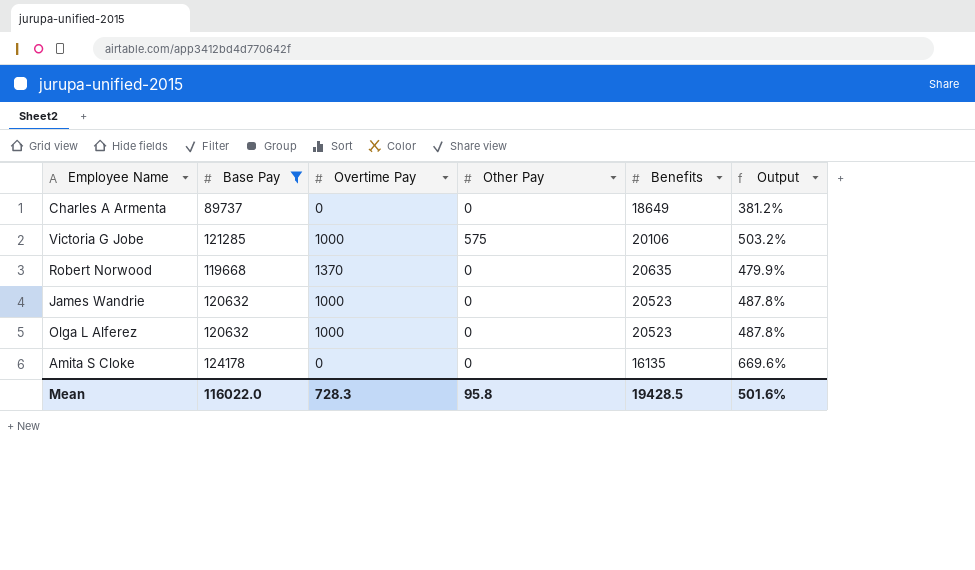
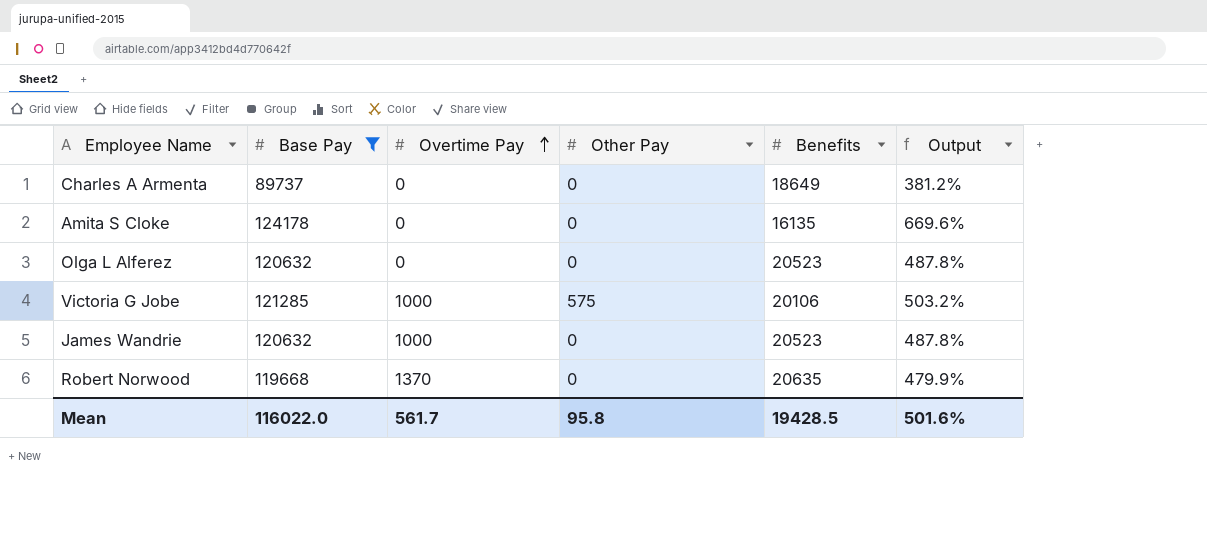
row order: none -> Overtime Pay ascending
Olga L Alferez | Overtime Pay: 1000 -> 0
Mean | Overtime Pay: 728.3 -> 561.7

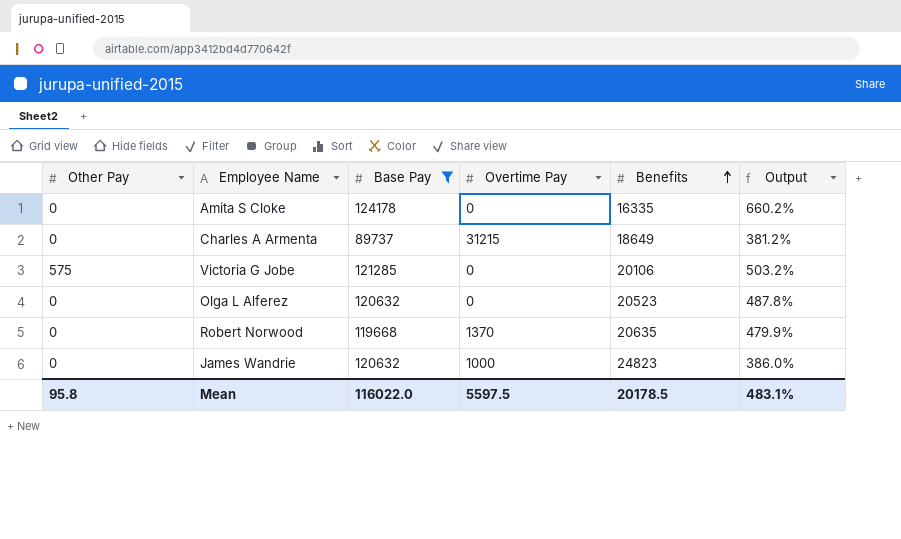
row order: Overtime Pay ascending -> Benefits ascending
column Other Pay | position: 4 -> 1
Amita S Cloke | Benefits: 16135 -> 16335
Amita S Cloke | Output: 669.6% -> 660.2%
Charles A Armenta | Overtime Pay: 0 -> 31215
Victoria G Jobe | Overtime Pay: 1000 -> 0
James Wandrie | Benefits: 20523 -> 24823
James Wandrie | Output: 487.8% -> 386.0%
Mean | Overtime Pay: 561.7 -> 5597.5
Mean | Benefits: 19428.5 -> 20178.5
Mean | Output: 501.6% -> 483.1%

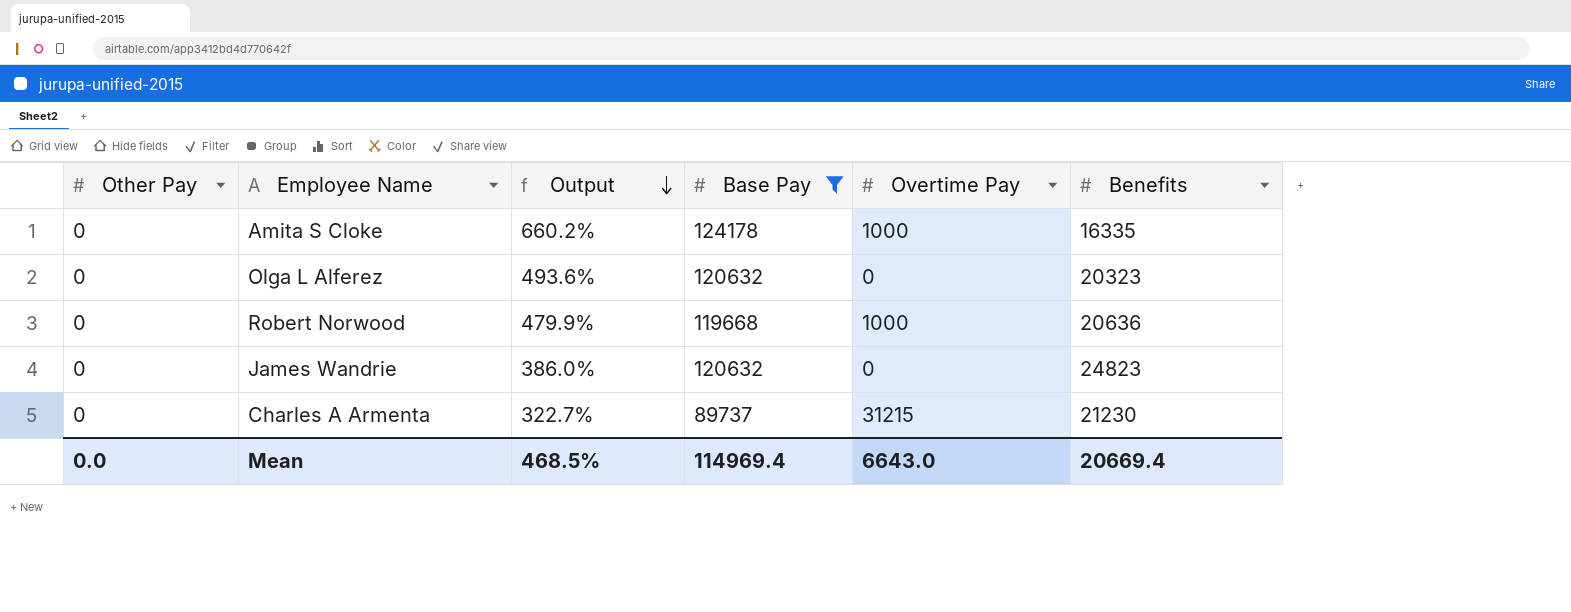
row order: Benefits ascending -> Output descending
column Output | position: 6 -> 3
row Victoria G Jobe: 575 | 121285 | 0 | 20106 | 503.2% -> none
Amita S Cloke | Overtime Pay: 0 -> 1000
Olga L Alferez | Output: 487.8% -> 493.6%
Olga L Alferez | Benefits: 20523 -> 20323
Robert Norwood | Overtime Pay: 1370 -> 1000
Robert Norwood | Benefits: 20635 -> 20636
James Wandrie | Overtime Pay: 1000 -> 0
Charles A Armenta | Output: 381.2% -> 322.7%
Charles A Armenta | Benefits: 18649 -> 21230
Mean | Other Pay: 95.8 -> 0.0
Mean | Output: 483.1% -> 468.5%
Mean | Base Pay: 116022.0 -> 114969.4
Mean | Overtime Pay: 5597.5 -> 6643.0
Mean | Benefits: 20178.5 -> 20669.4

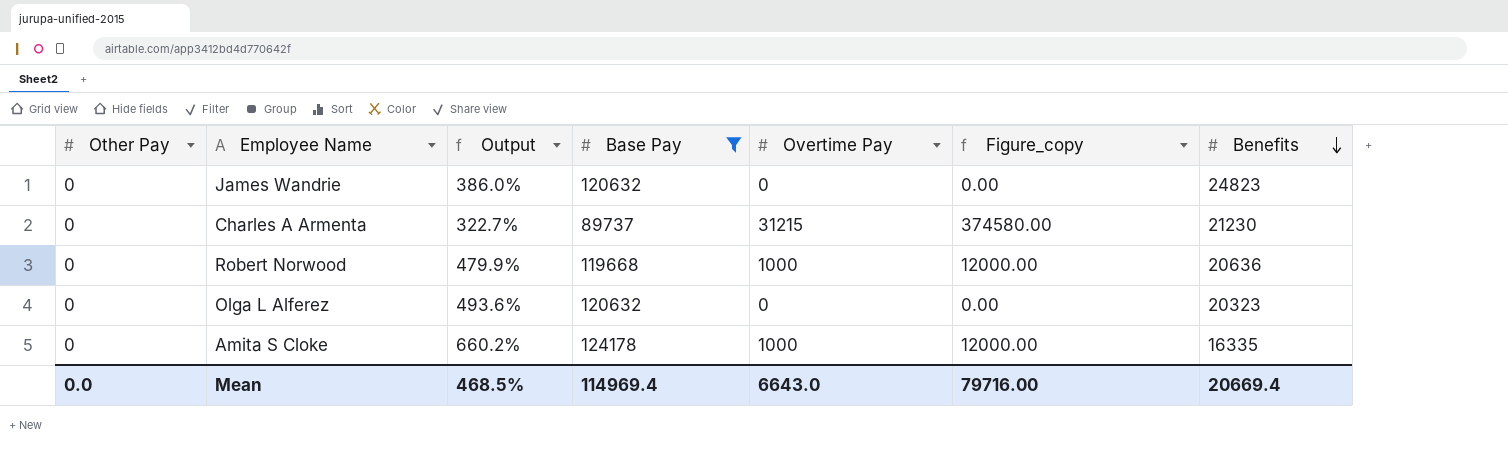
row order: Output descending -> Benefits descending
column Figure_copy | formula: none -> [Overtime Pay] * 12

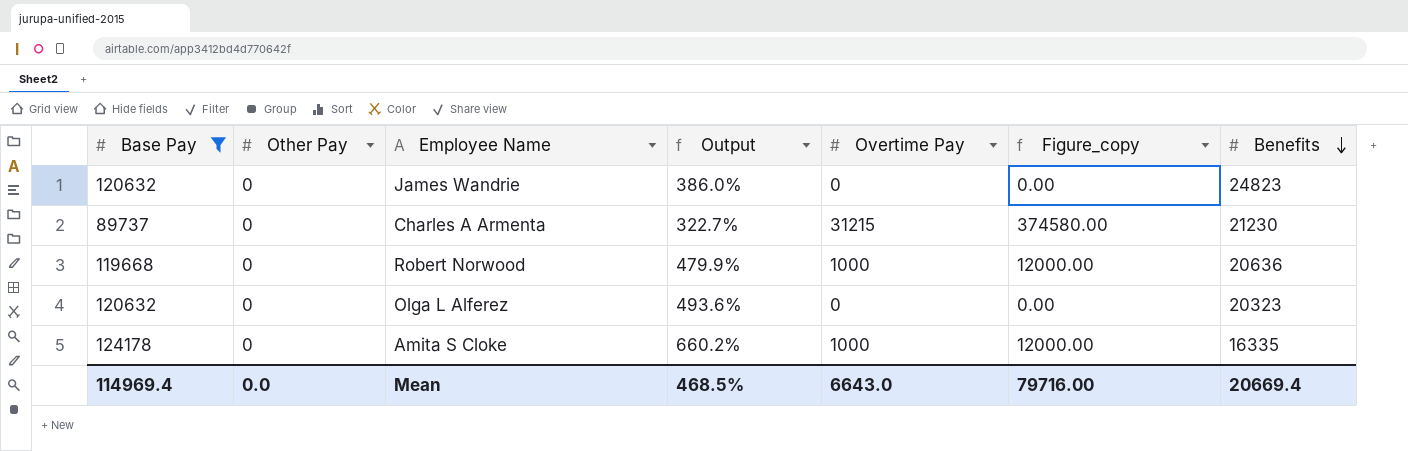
column Base Pay | position: 4 -> 1

